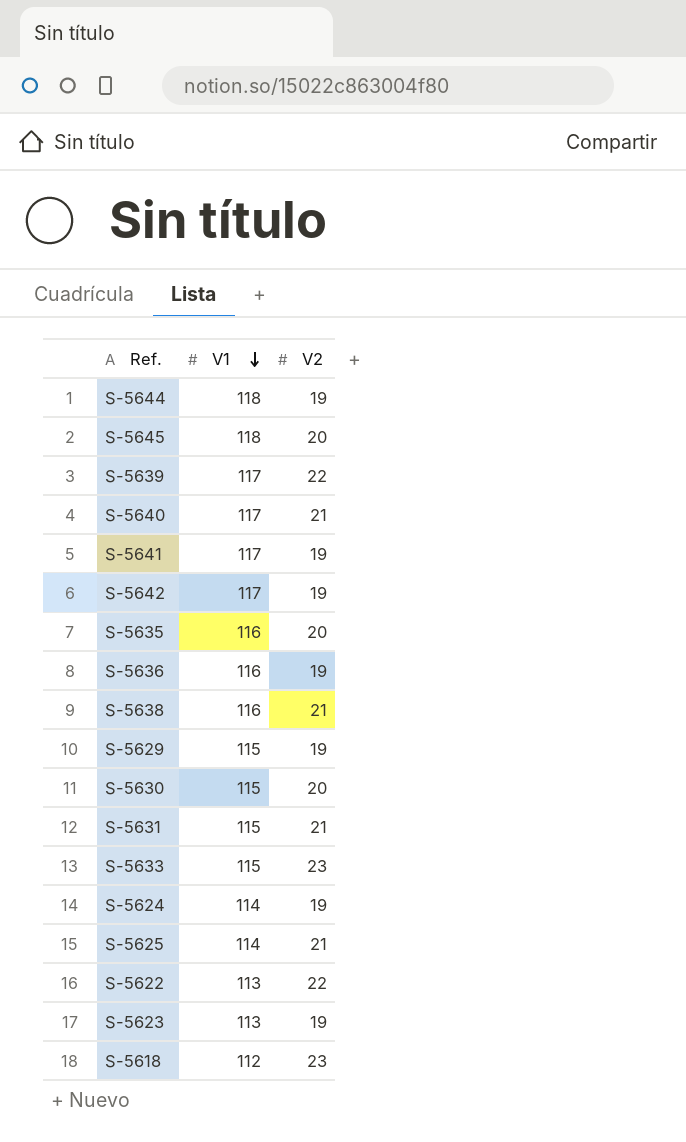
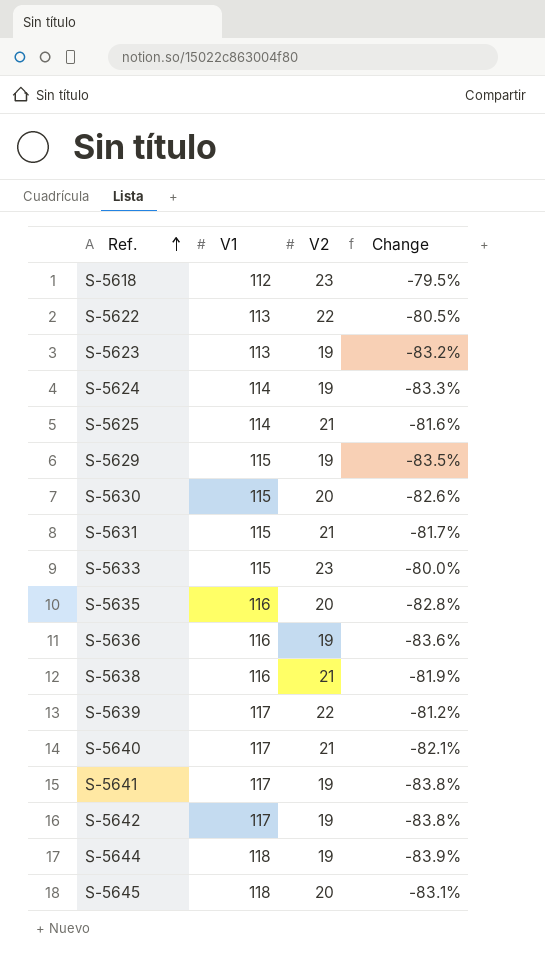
row order: V1 descending -> Ref. ascending
column Change | formula: none -> ([V2] - [V1]) / [V1]

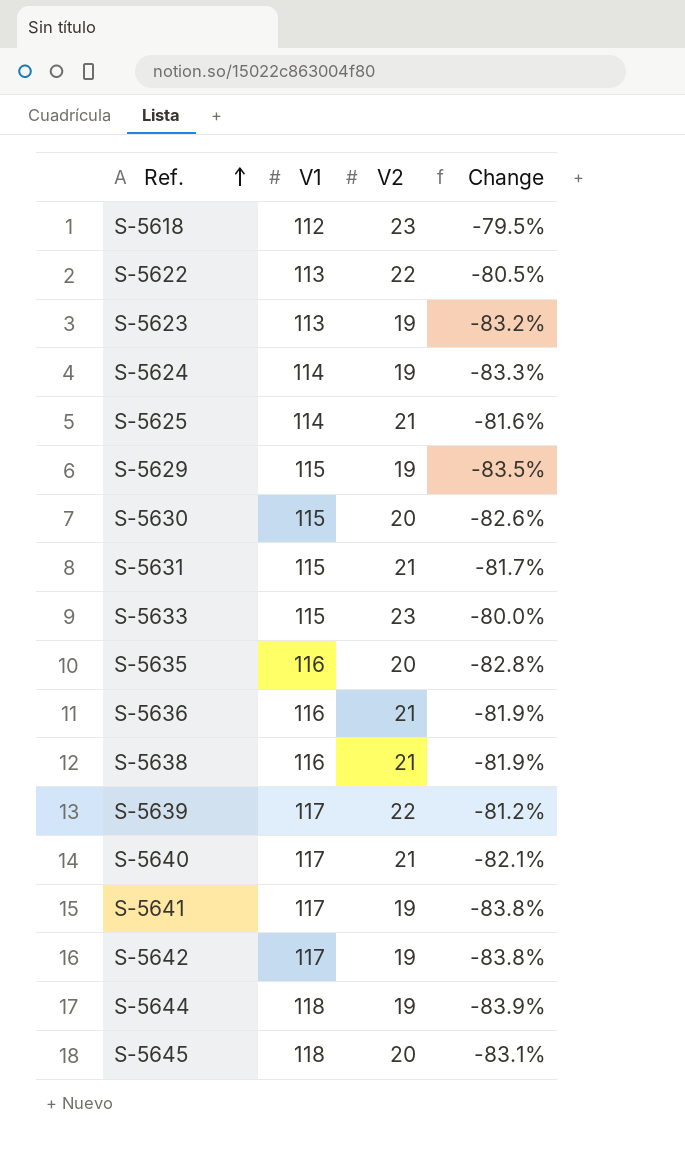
S-5636 | V2: 19 -> 21
S-5636 | Change: -83.6% -> -81.9%

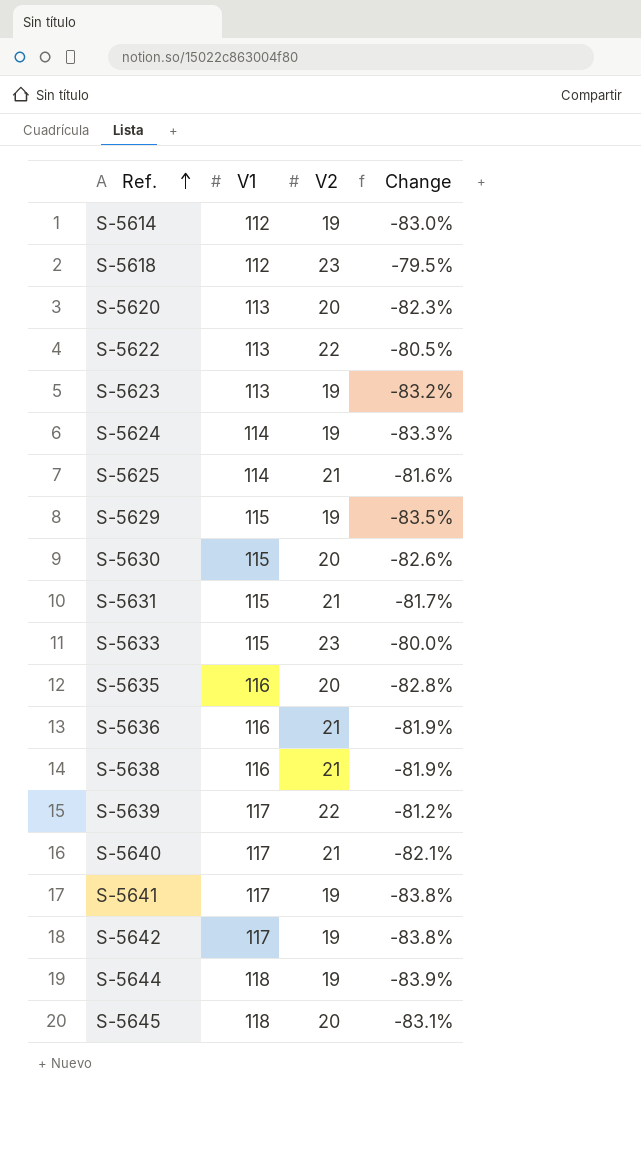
row S-5614: none -> 112 | 19 | -83.0%
row S-5620: none -> 113 | 20 | -82.3%

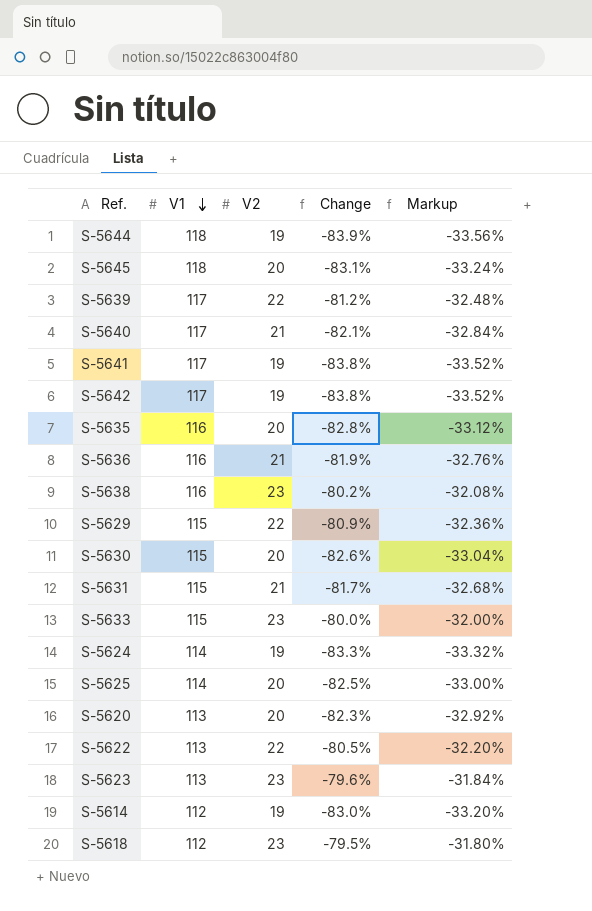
row order: Ref. ascending -> V1 descending
column Markup | formula: none -> [Change] * 0.4
S-5638 | V2: 21 -> 23
S-5638 | Change: -81.9% -> -80.2%
S-5629 | V2: 19 -> 22
S-5629 | Change: -83.5% -> -80.9%
S-5625 | V2: 21 -> 20
S-5625 | Change: -81.6% -> -82.5%
S-5623 | V2: 19 -> 23
S-5623 | Change: -83.2% -> -79.6%

